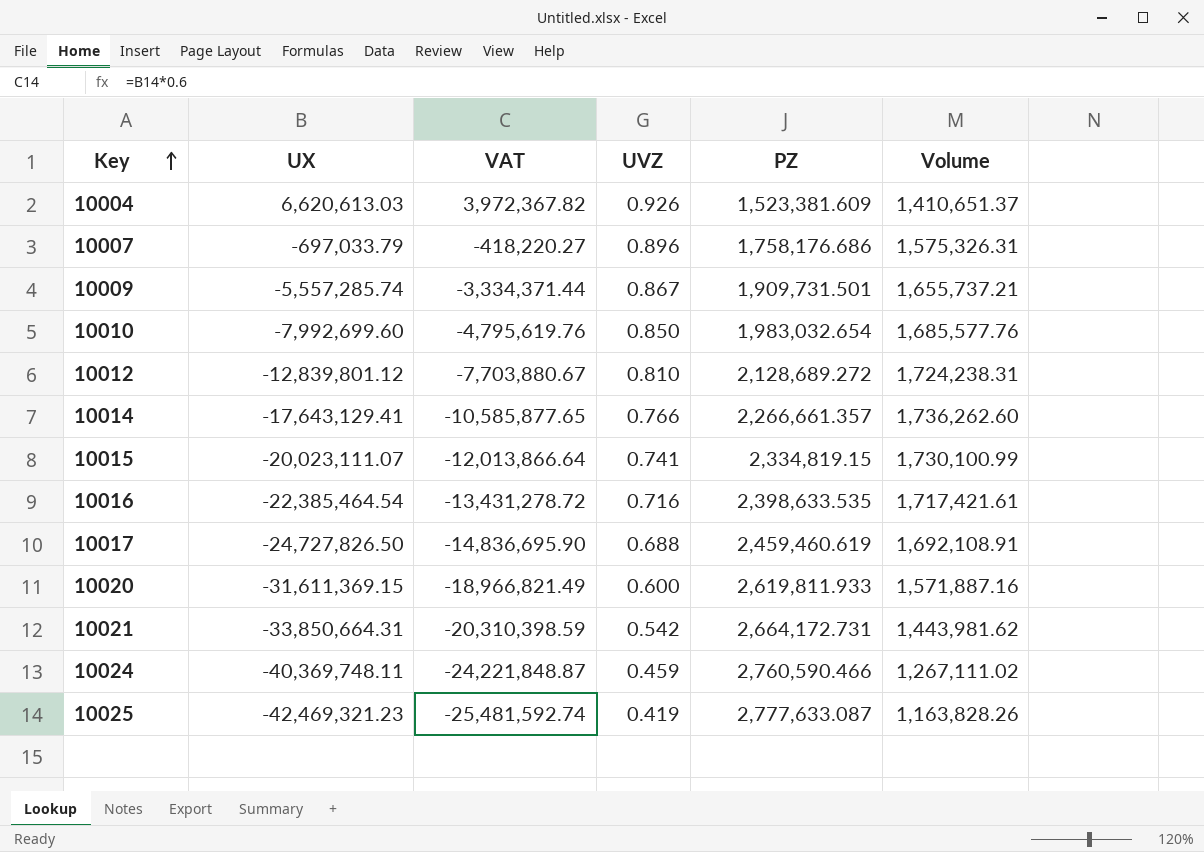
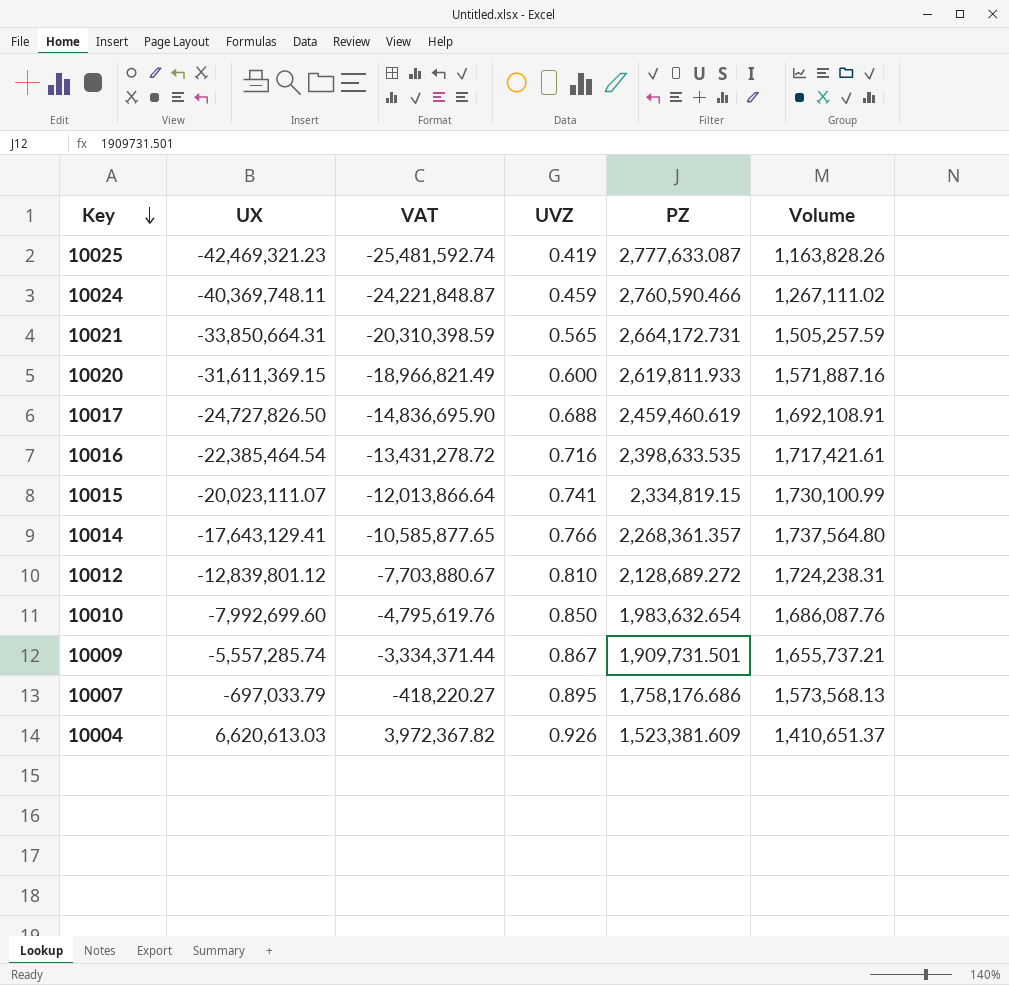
row order: Key ascending -> Key descending
10021 | UVZ: 0.542 -> 0.565
10021 | Volume: 1,443,981.62 -> 1,505,257.59
10014 | PZ: 2,266,661.357 -> 2,268,361.357
10014 | Volume: 1,736,262.60 -> 1,737,564.80
10010 | PZ: 1,983,032.654 -> 1,983,632.654
10010 | Volume: 1,685,577.76 -> 1,686,087.76
10007 | UVZ: 0.896 -> 0.895
10007 | Volume: 1,575,326.31 -> 1,573,568.13

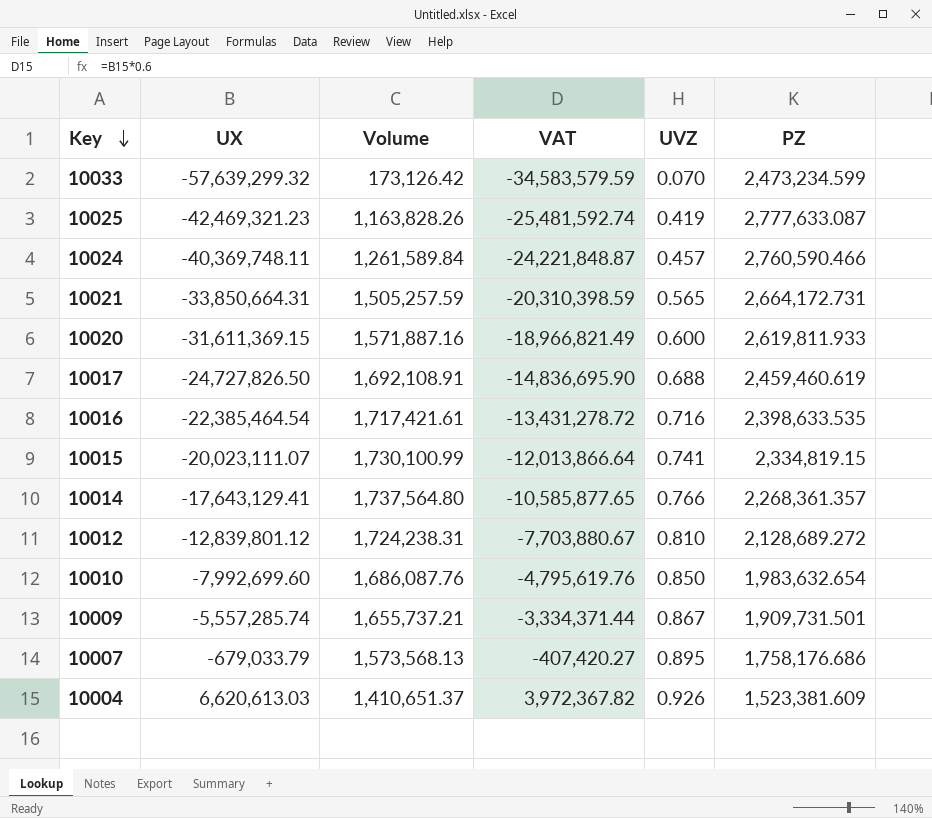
column Volume | position: 6 -> 3
row 10033: none -> -57,639,299.32 | 173,126.42 | -34,583,579.59 | 0.070 | 2,473,234.599
10024 | Volume: 1,267,111.02 -> 1,261,589.84
10024 | UVZ: 0.459 -> 0.457
10007 | UX: -697,033.79 -> -679,033.79
10007 | VAT: -418,220.27 -> -407,420.27

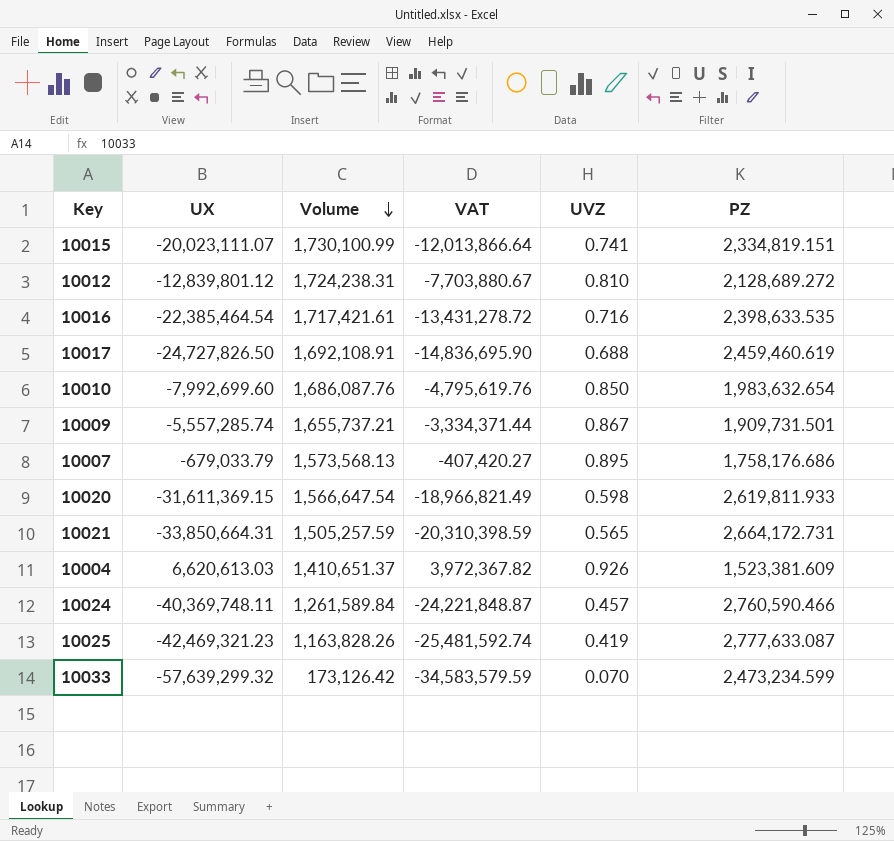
row order: Key descending -> Volume descending
row 10014: -17,643,129.41 | 1,737,564.80 | -10,585,877.65 | 0.766 | 2,268,361.357 -> none
10015 | PZ: 2,334,819.15 -> 2,334,819.151
10020 | Volume: 1,571,887.16 -> 1,566,647.54
10020 | UVZ: 0.600 -> 0.598

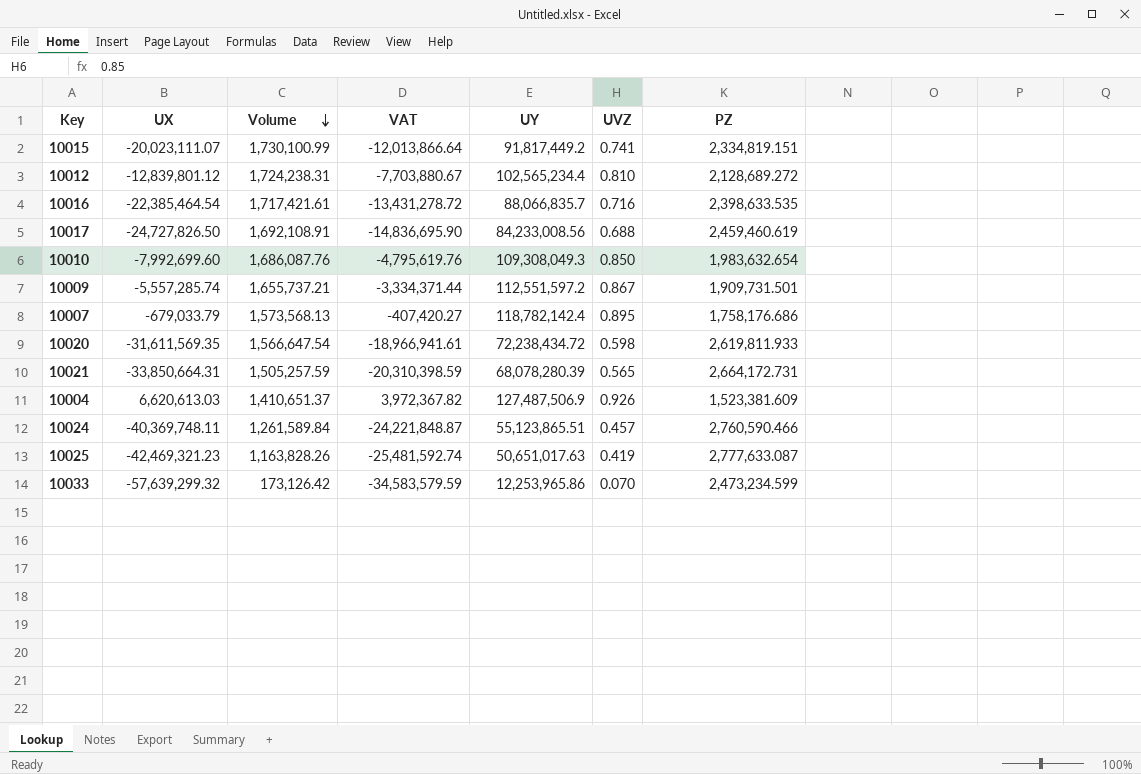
column UY | position: none -> 5
10020 | UX: -31,611,369.15 -> -31,611,569.35
10020 | VAT: -18,966,821.49 -> -18,966,941.61

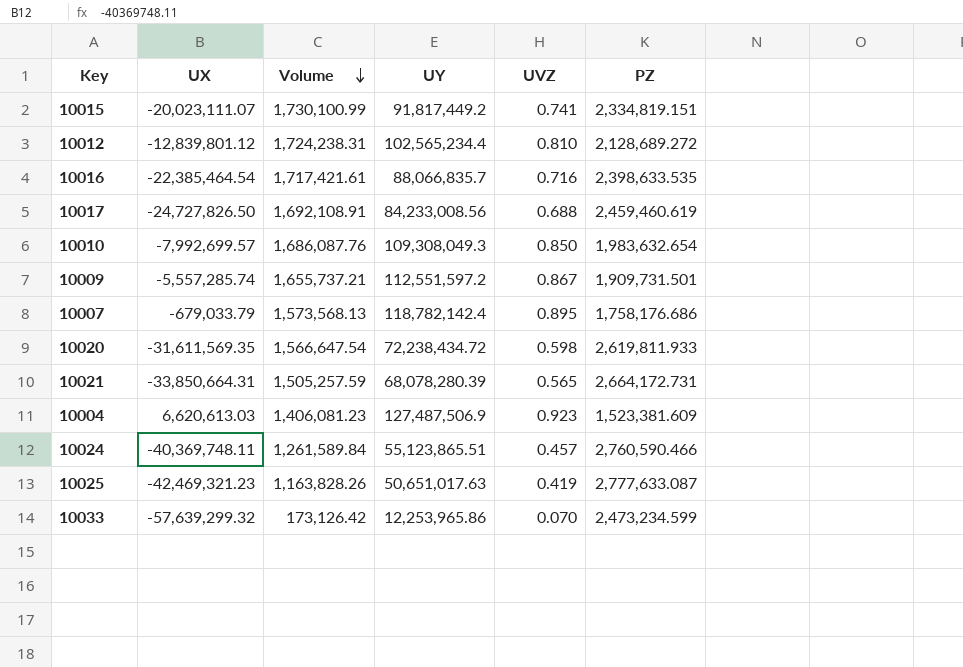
column VAT | formula: [UX] * 0.6 -> none
10010 | UX: -7,992,699.60 -> -7,992,699.57
10004 | Volume: 1,410,651.37 -> 1,406,081.23
10004 | UVZ: 0.926 -> 0.923

